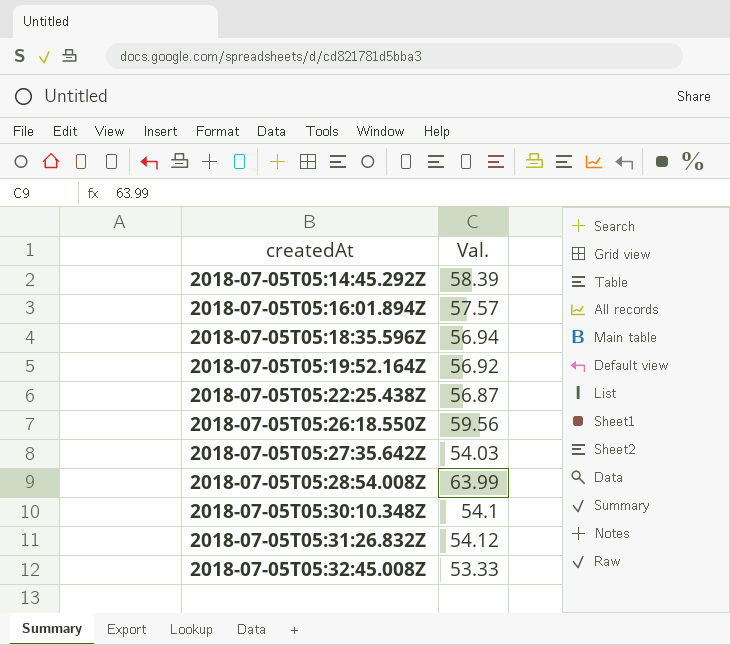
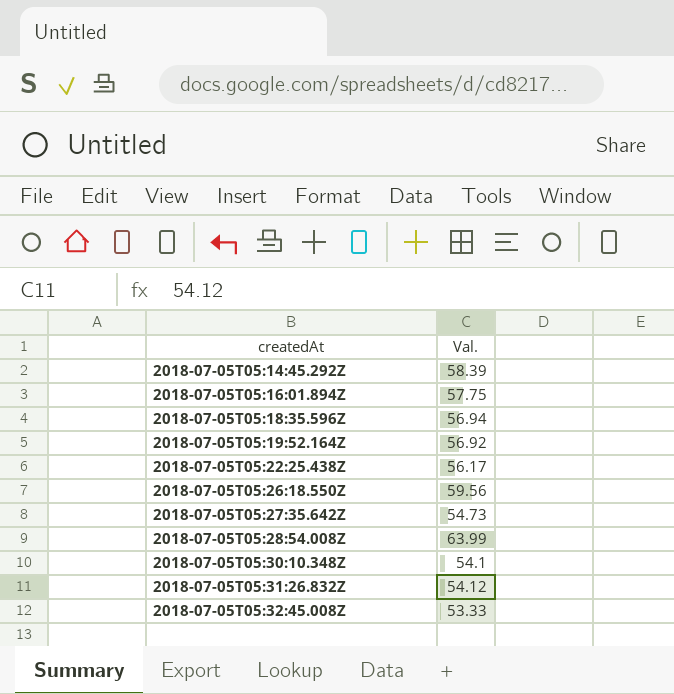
2018-07-05T05:16:01.894Z | Val.: 57.57 -> 57.75
2018-07-05T05:22:25.438Z | Val.: 56.87 -> 56.17
2018-07-05T05:27:35.642Z | Val.: 54.03 -> 54.73

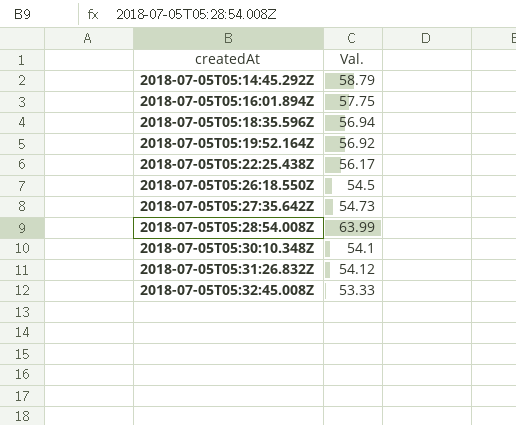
2018-07-05T05:14:45.292Z | Val.: 58.39 -> 58.79
2018-07-05T05:26:18.550Z | Val.: 59.56 -> 54.5

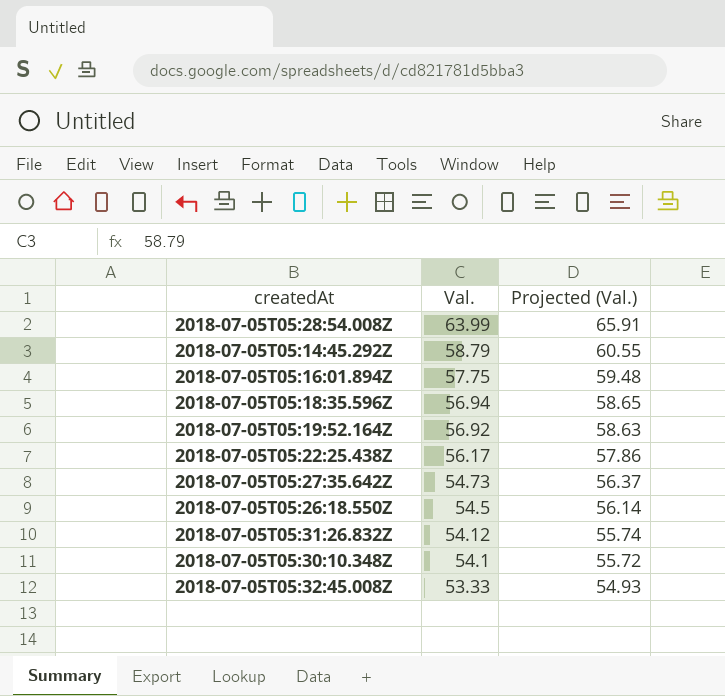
row order: createdAt ascending -> Val. descending
column Projected (Val.) | formula: none -> [Val.] * 1.03

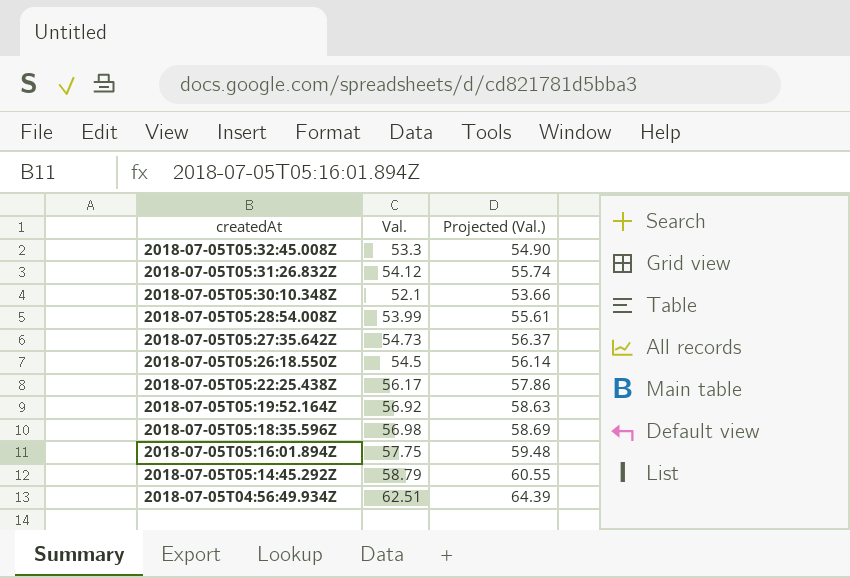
row order: Val. descending -> createdAt descending
2018-07-05T05:32:45.008Z | Val.: 53.33 -> 53.3
2018-07-05T05:32:45.008Z | Projected (Val.): 54.93 -> 54.90
2018-07-05T05:30:10.348Z | Val.: 54.1 -> 52.1
2018-07-05T05:30:10.348Z | Projected (Val.): 55.72 -> 53.66
2018-07-05T05:28:54.008Z | Val.: 63.99 -> 53.99
2018-07-05T05:28:54.008Z | Projected (Val.): 65.91 -> 55.61
2018-07-05T05:18:35.596Z | Val.: 56.94 -> 56.98
2018-07-05T05:18:35.596Z | Projected (Val.): 58.65 -> 58.69
row 2018-07-05T04:56:49.934Z: none -> 62.51 | 64.39

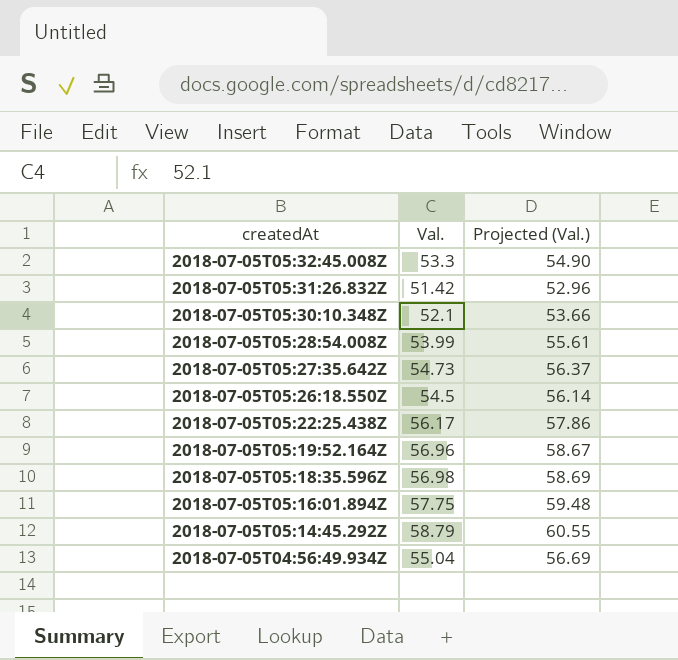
2018-07-05T05:31:26.832Z | Val.: 54.12 -> 51.42
2018-07-05T05:31:26.832Z | Projected (Val.): 55.74 -> 52.96
2018-07-05T05:19:52.164Z | Val.: 56.92 -> 56.96
2018-07-05T05:19:52.164Z | Projected (Val.): 58.63 -> 58.67
2018-07-05T04:56:49.934Z | Val.: 62.51 -> 55.04
2018-07-05T04:56:49.934Z | Projected (Val.): 64.39 -> 56.69

